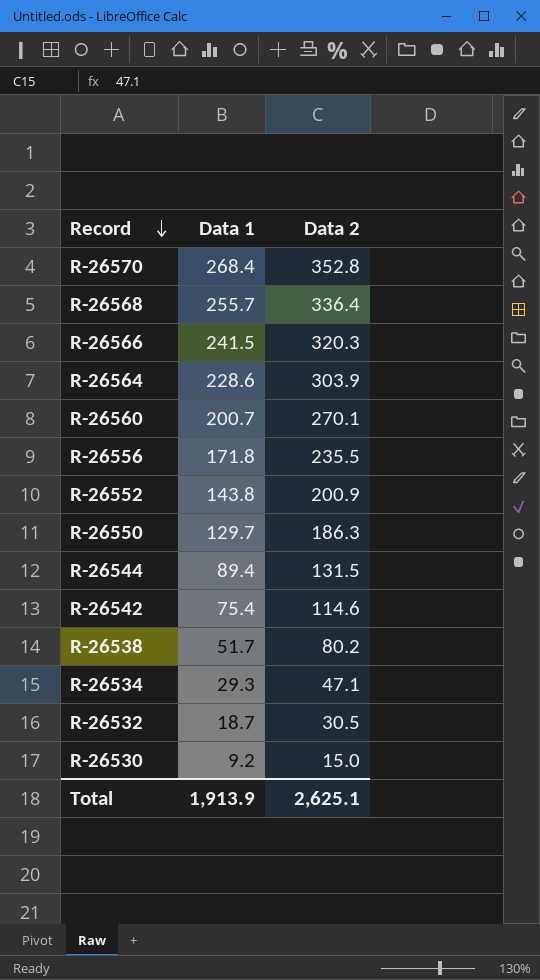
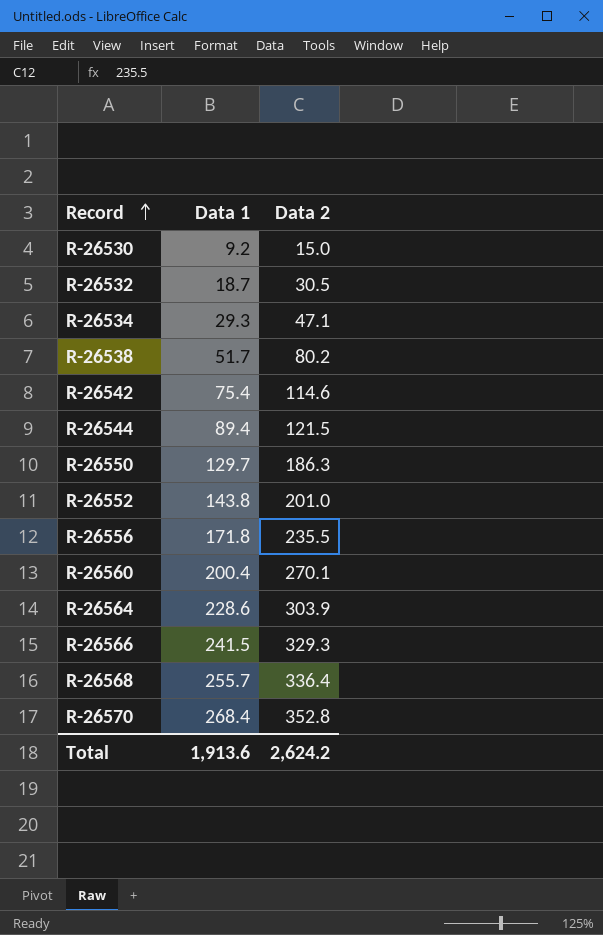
row order: Record descending -> Record ascending
R-26544 | Data 2: 131.5 -> 121.5
R-26552 | Data 2: 200.9 -> 201.0
R-26560 | Data 1: 200.7 -> 200.4
R-26566 | Data 2: 320.3 -> 329.3
Total | Data 1: 1,913.9 -> 1,913.6
Total | Data 2: 2,625.1 -> 2,624.2

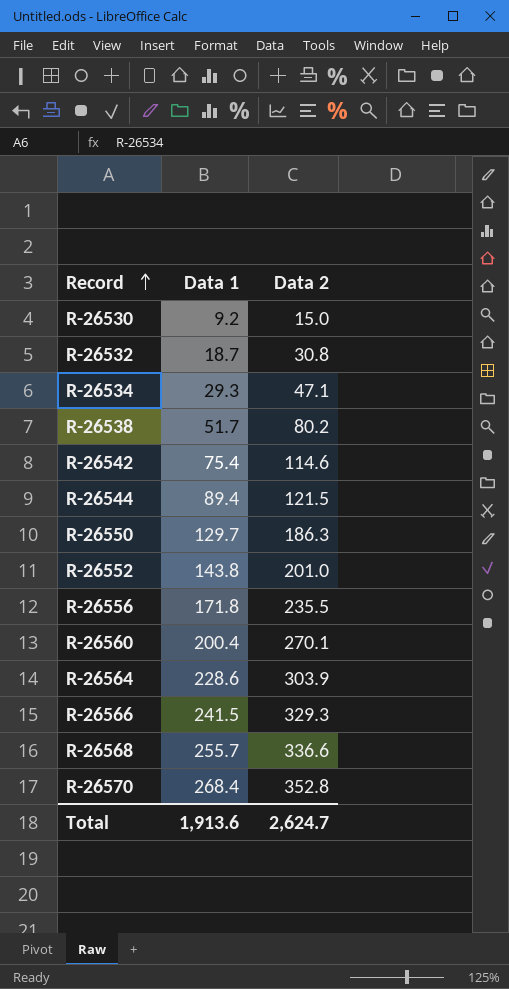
R-26532 | Data 2: 30.5 -> 30.8
R-26568 | Data 2: 336.4 -> 336.6
Total | Data 2: 2,624.2 -> 2,624.7

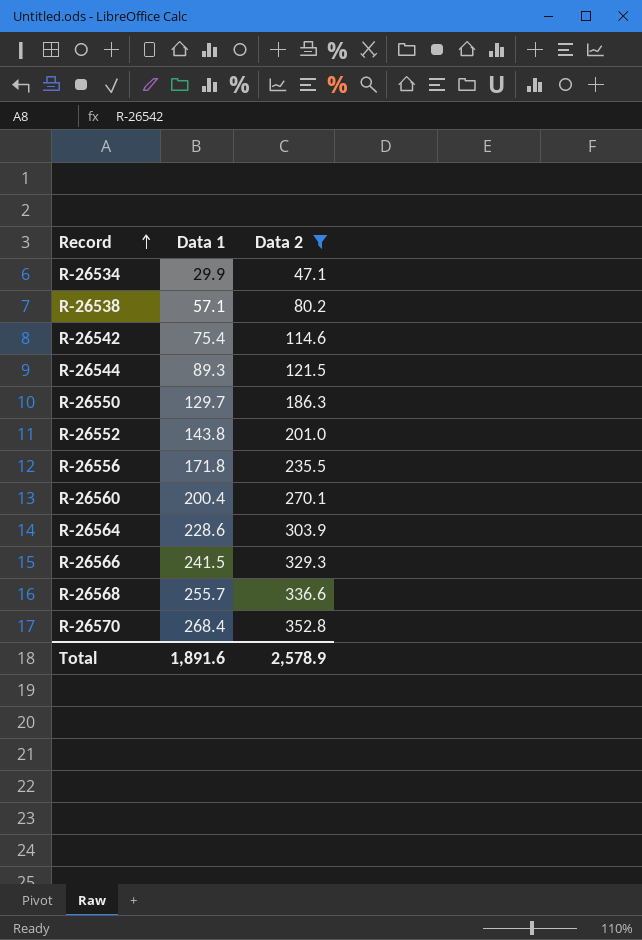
filter: none -> Data 2 >= 47.1
R-26534 | Data 1: 29.3 -> 29.9
R-26538 | Data 1: 51.7 -> 57.1
R-26544 | Data 1: 89.4 -> 89.3
Total | Data 1: 1,913.6 -> 1,891.6
Total | Data 2: 2,624.7 -> 2,578.9

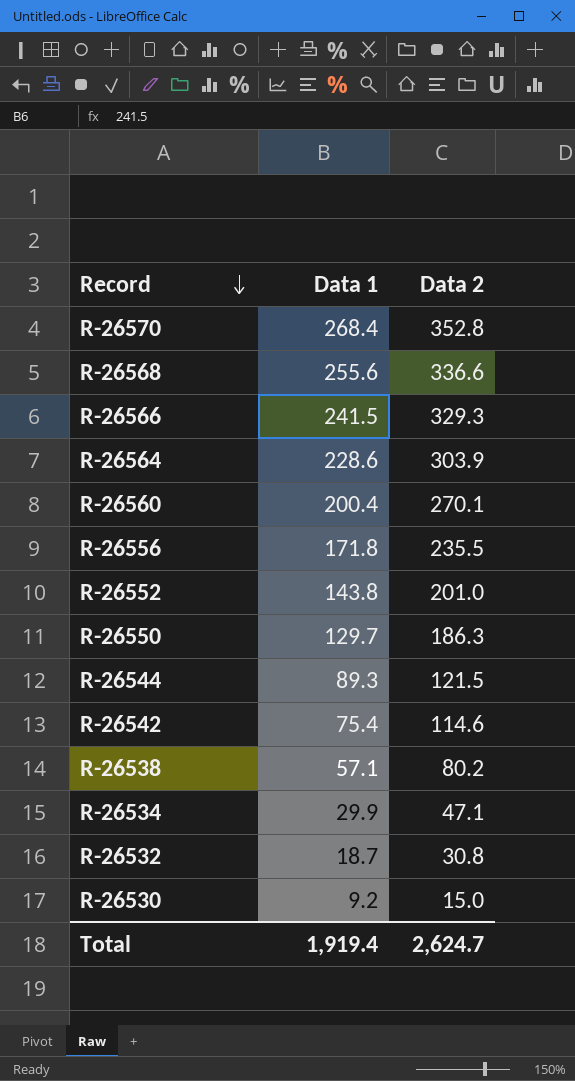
filter: Data 2 >= 47.1 -> none
row order: Record ascending -> Record descending
R-26568 | Data 1: 255.7 -> 255.6
Total | Data 1: 1,891.6 -> 1,919.4
Total | Data 2: 2,578.9 -> 2,624.7

